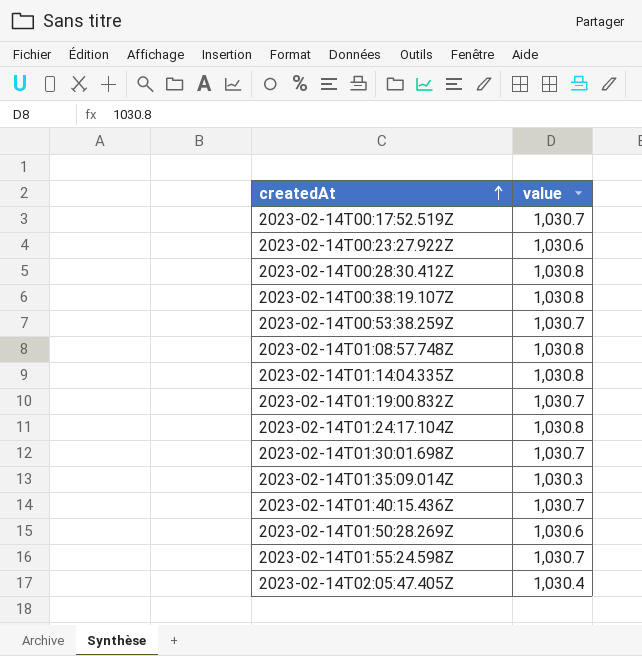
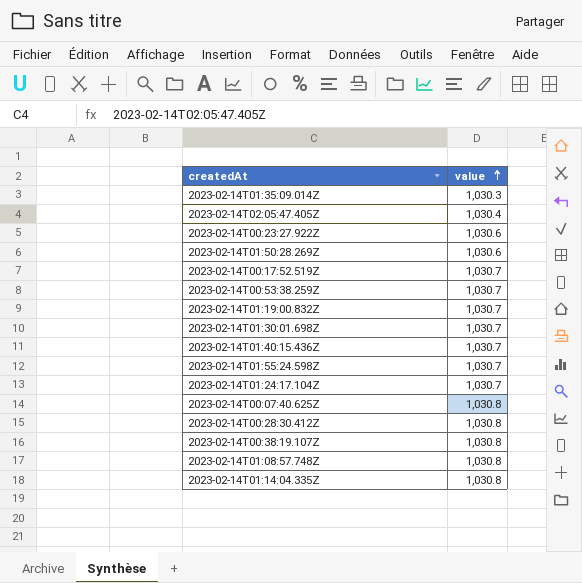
row order: createdAt ascending -> value ascending
2023-02-14T01:24:17.104Z | value: 1,030.8 -> 1,030.7
row 2023-02-14T00:07:40.625Z: none -> 1,030.8

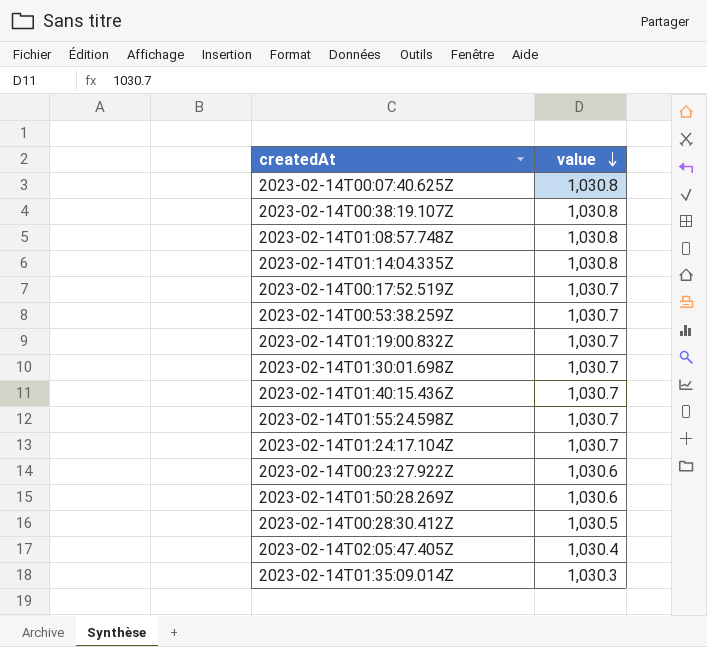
row order: value ascending -> value descending
2023-02-14T00:28:30.412Z | value: 1,030.8 -> 1,030.5

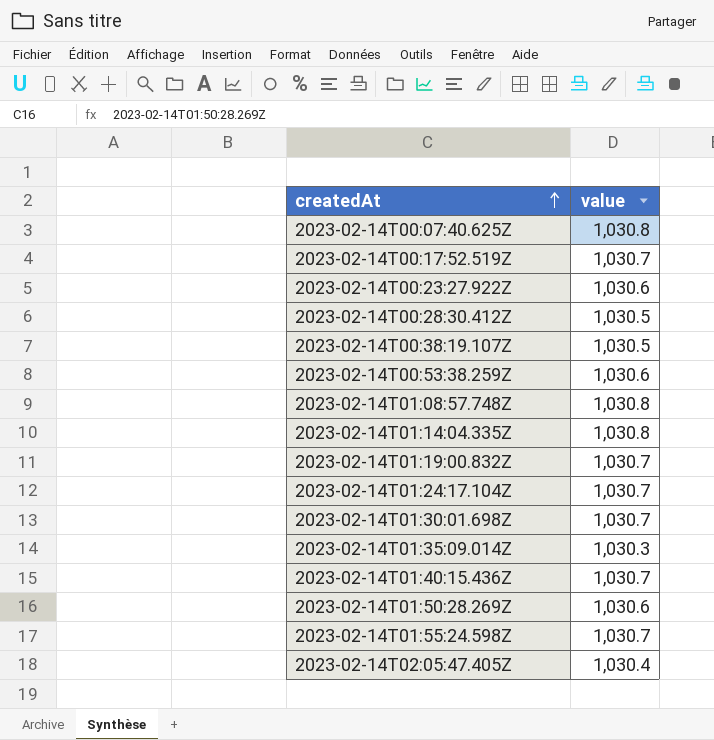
row order: value descending -> createdAt ascending
2023-02-14T00:38:19.107Z | value: 1,030.8 -> 1,030.5
2023-02-14T00:53:38.259Z | value: 1,030.7 -> 1,030.6

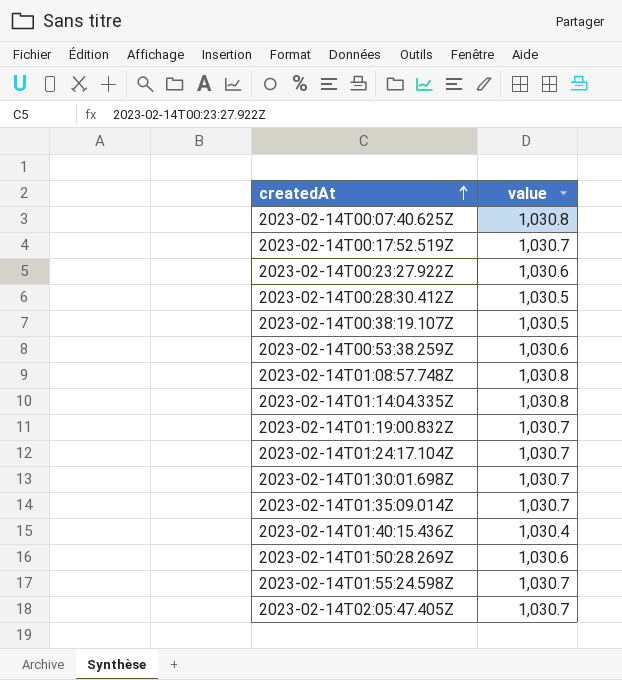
2023-02-14T01:35:09.014Z | value: 1,030.3 -> 1,030.7
2023-02-14T01:40:15.436Z | value: 1,030.7 -> 1,030.4
2023-02-14T02:05:47.405Z | value: 1,030.4 -> 1,030.7

